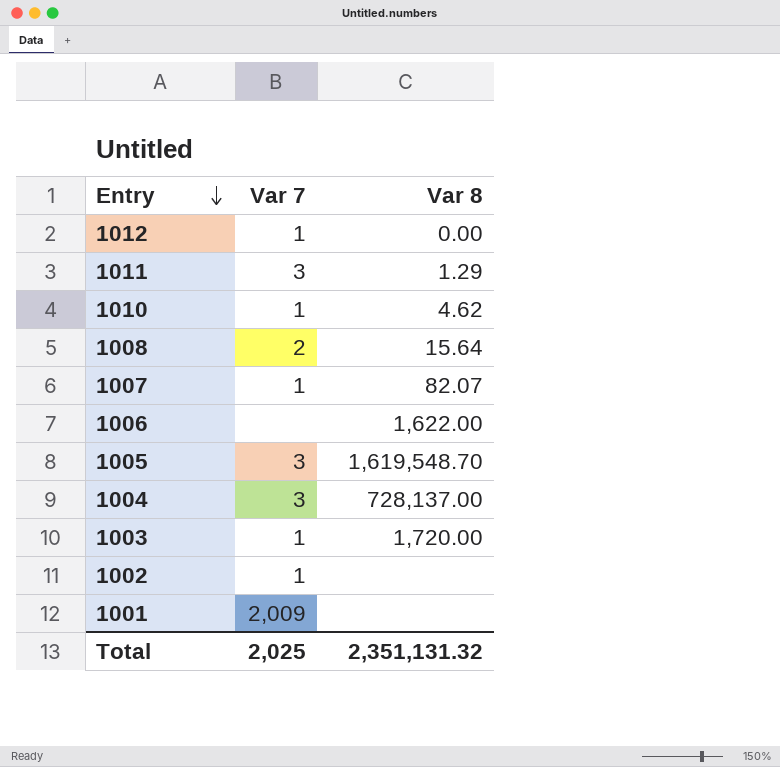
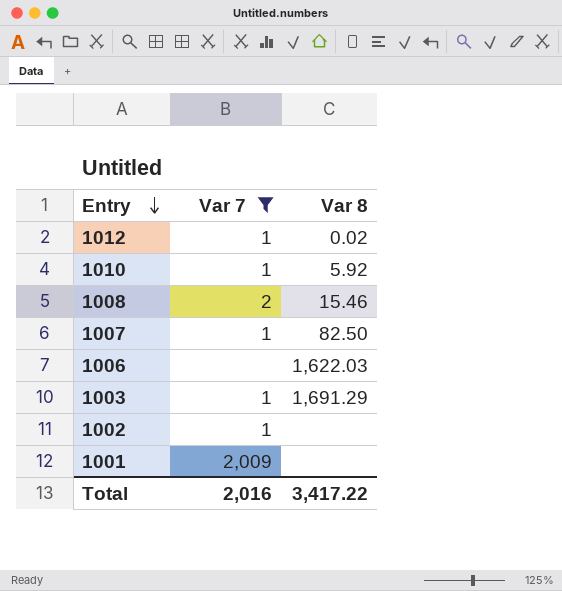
filter: none -> Var 7 != 3
1012 | Var 8: 0.00 -> 0.02
1010 | Var 8: 4.62 -> 5.92
1008 | Var 8: 15.64 -> 15.46
1007 | Var 8: 82.07 -> 82.50
1006 | Var 8: 1,622.00 -> 1,622.03
1003 | Var 8: 1,720.00 -> 1,691.29
Total | Var 7: 2,025 -> 2,016
Total | Var 8: 2,351,131.32 -> 3,417.22

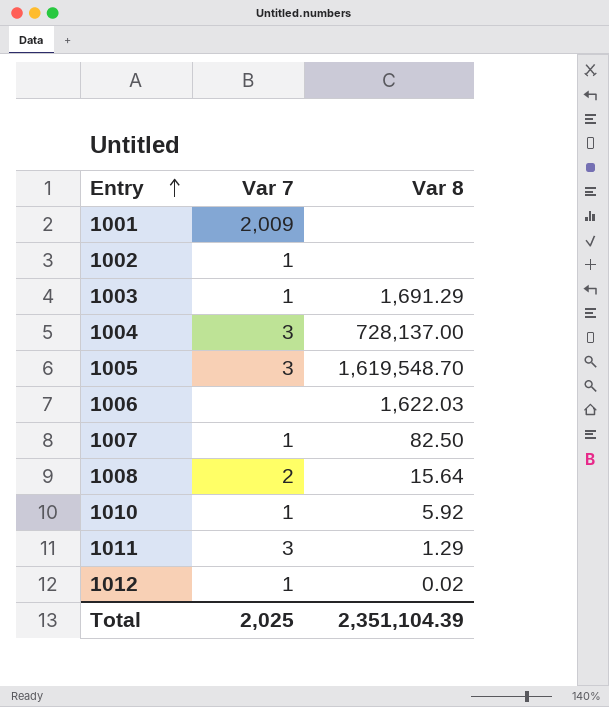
filter: Var 7 != 3 -> none
row order: Entry descending -> Entry ascending
1008 | Var 8: 15.46 -> 15.64
Total | Var 7: 2,016 -> 2,025
Total | Var 8: 3,417.22 -> 2,351,104.39

